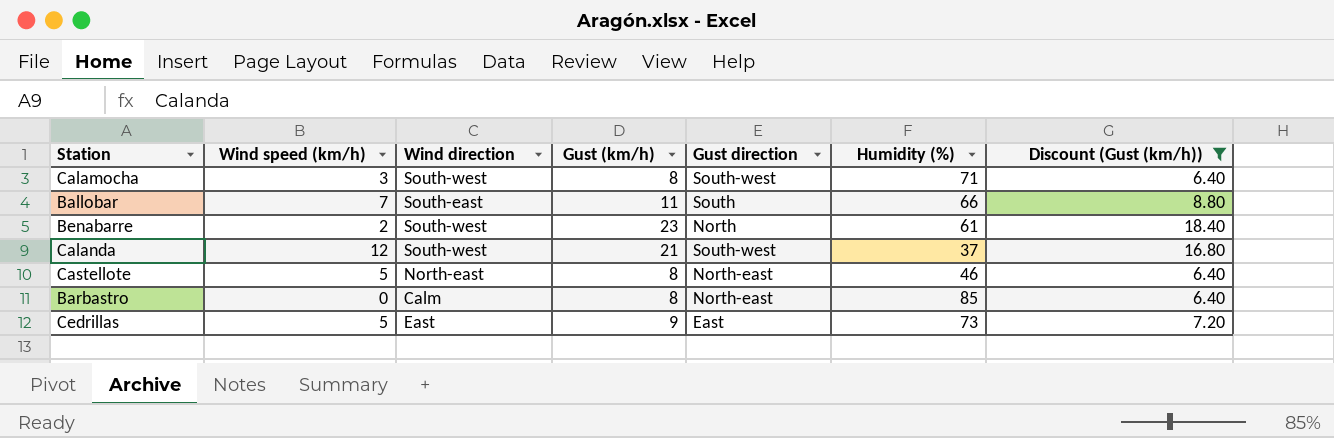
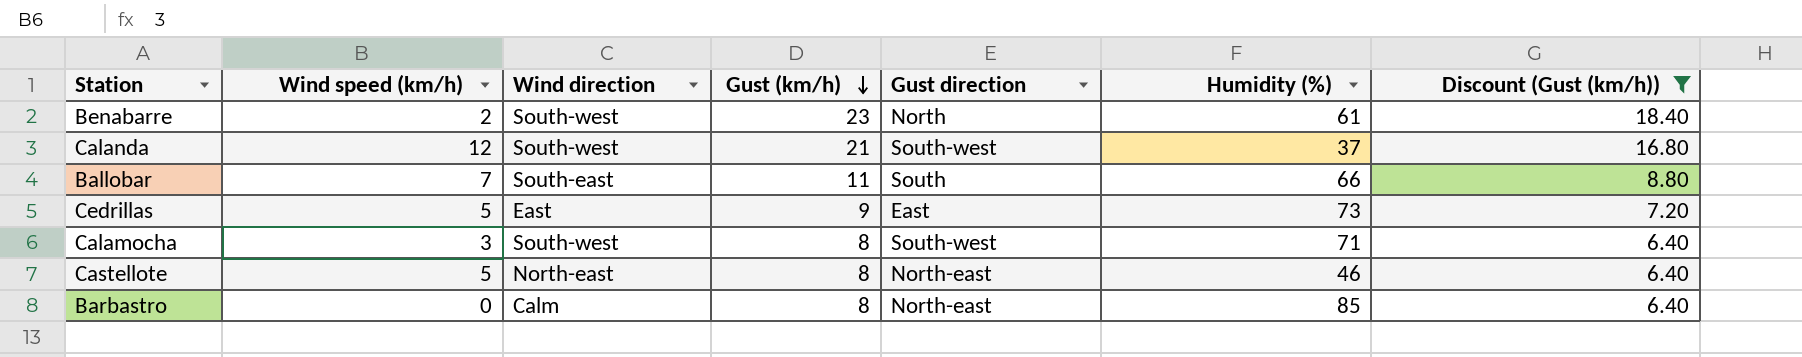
row order: none -> Gust (km/h) descending

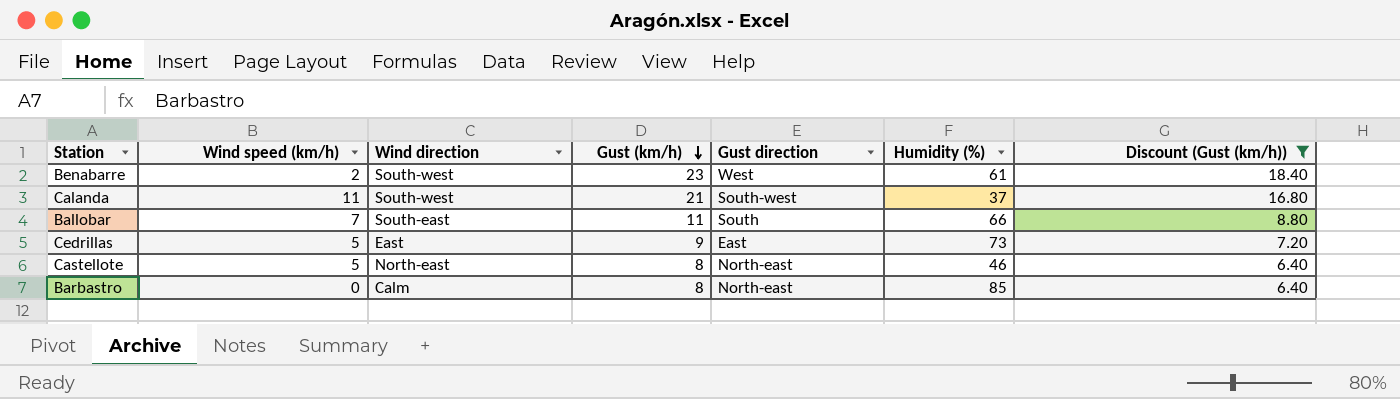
row Calamocha: 3 | South-west | 8 | South-west | 71 | 6.40 -> none
Benabarre | Gust direction: North -> West
Calanda | Wind speed (km/h): 12 -> 11

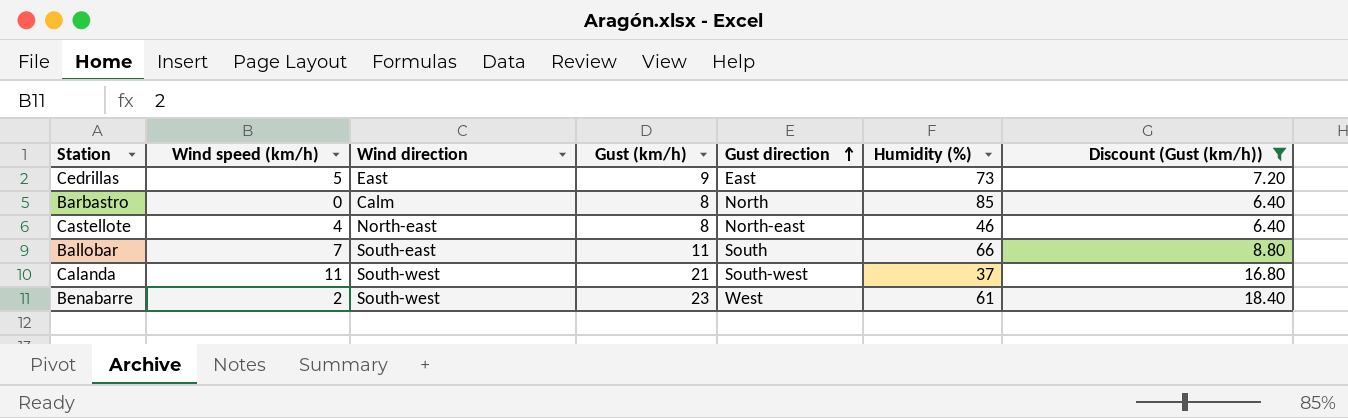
row order: Gust (km/h) descending -> Gust direction ascending
Barbastro | Gust direction: North-east -> North
Castellote | Wind speed (km/h): 5 -> 4

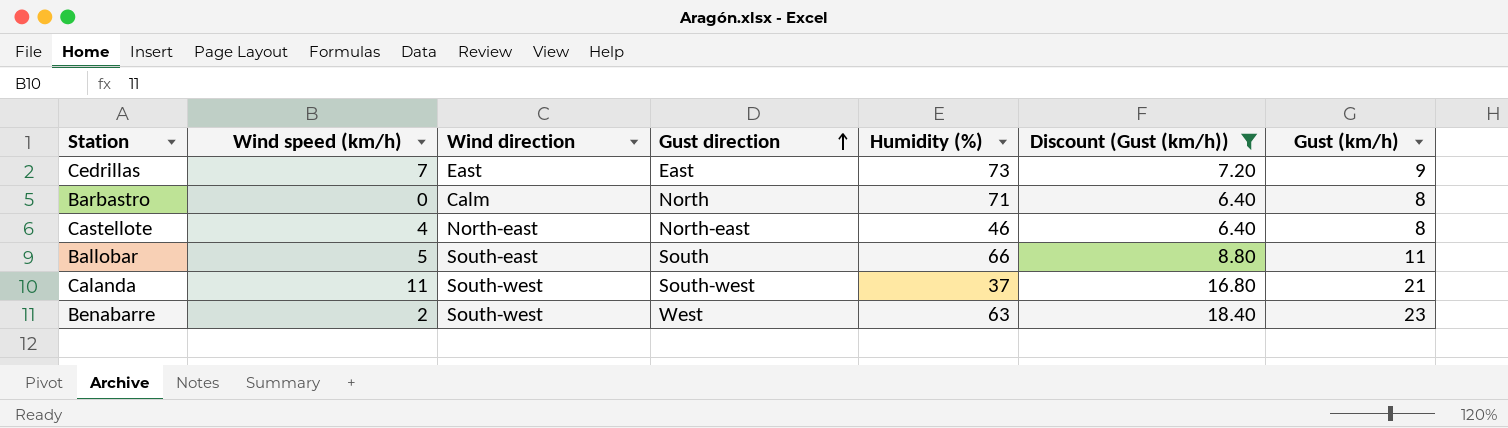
column Gust (km/h) | position: 4 -> 7
Cedrillas | Wind speed (km/h): 5 -> 7
Barbastro | Humidity (%): 85 -> 71
Ballobar | Wind speed (km/h): 7 -> 5
Benabarre | Humidity (%): 61 -> 63

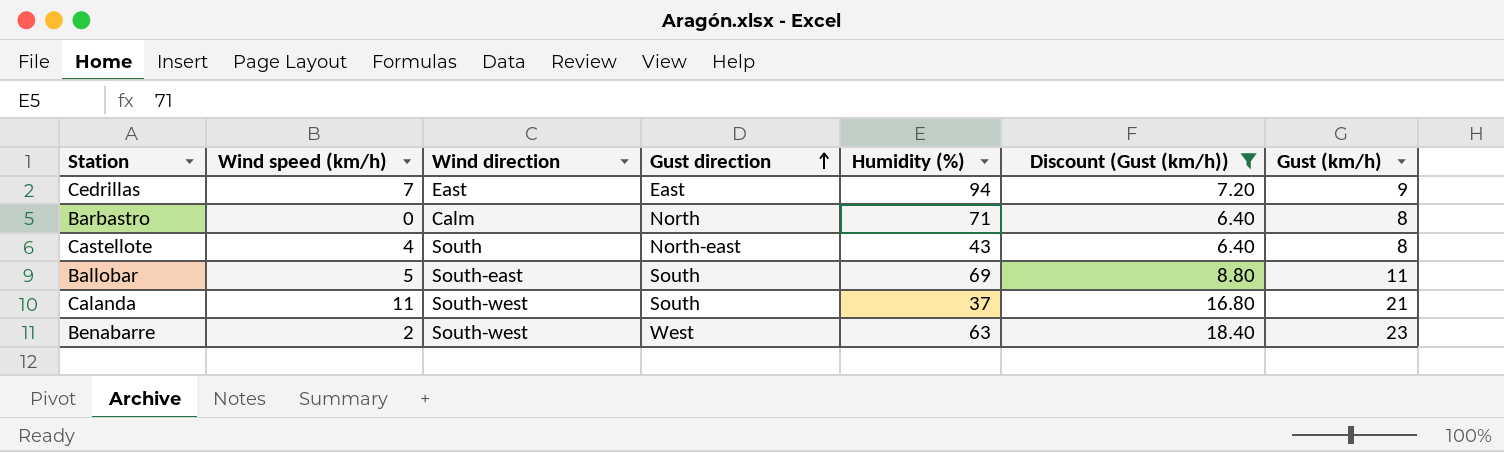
Cedrillas | Humidity (%): 73 -> 94
Castellote | Wind direction: North-east -> South
Castellote | Humidity (%): 46 -> 43
Ballobar | Humidity (%): 66 -> 69
Calanda | Gust direction: South-west -> South

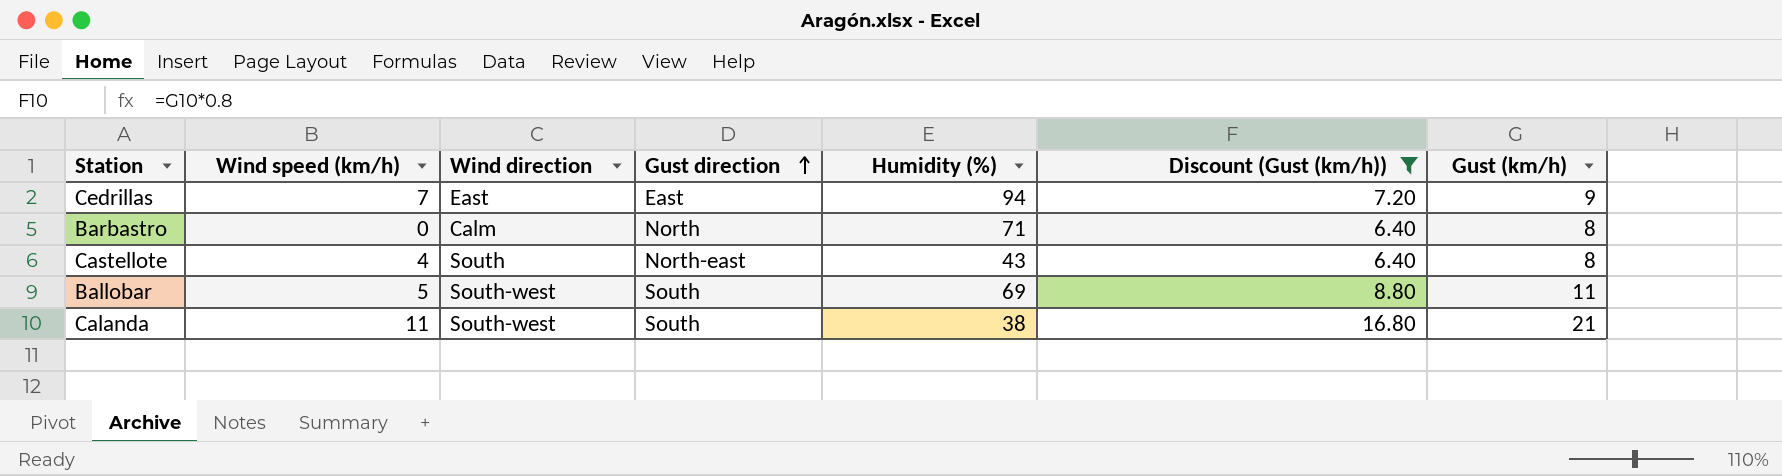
row Benabarre: 2 | South-west | West | 63 | 18.40 | 23 -> none
Ballobar | Wind direction: South-east -> South-west
Calanda | Humidity (%): 37 -> 38

